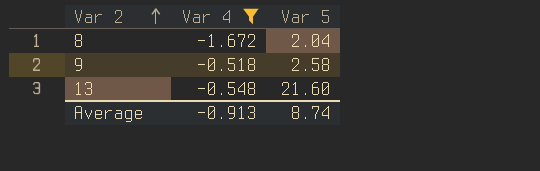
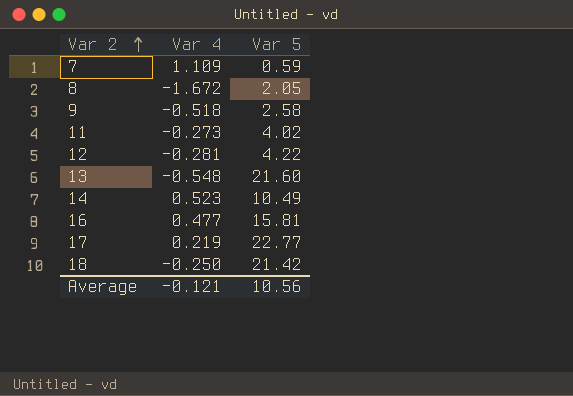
filter: Var 4 <= -0.518 -> none
8 | Var 5: 2.04 -> 2.05
Average | Var 4: -0.913 -> -0.121
Average | Var 5: 8.74 -> 10.56

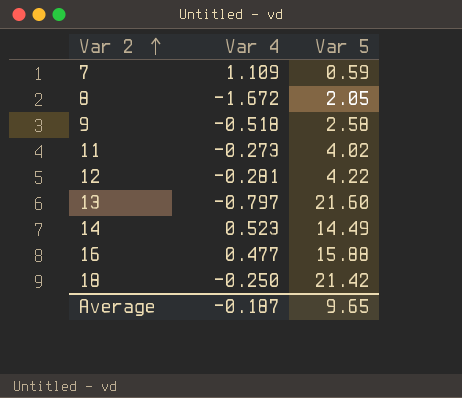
row 17: 0.219 | 22.77 -> none
13 | Var 4: -0.548 -> -0.797
14 | Var 5: 10.49 -> 14.49
16 | Var 5: 15.81 -> 15.88
Average | Var 4: -0.121 -> -0.187
Average | Var 5: 10.56 -> 9.65

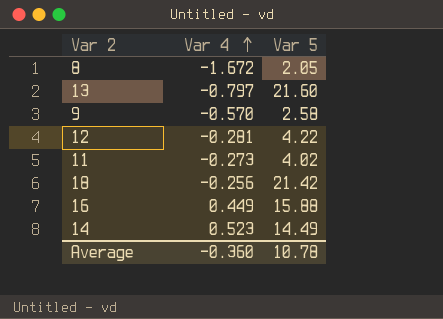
row order: Var 2 ascending -> Var 4 ascending
row 7: 1.109 | 0.59 -> none
9 | Var 4: -0.518 -> -0.570
18 | Var 4: -0.250 -> -0.256
16 | Var 4: 0.477 -> 0.449
Average | Var 4: -0.187 -> -0.360
Average | Var 5: 9.65 -> 10.78

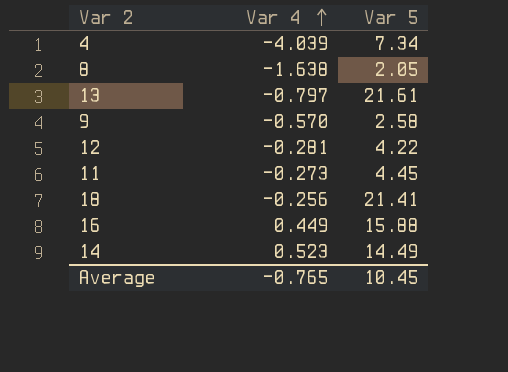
row 4: none -> -4.039 | 7.34
8 | Var 4: -1.672 -> -1.638
13 | Var 5: 21.60 -> 21.61
11 | Var 5: 4.02 -> 4.45
18 | Var 5: 21.42 -> 21.41
Average | Var 4: -0.360 -> -0.765
Average | Var 5: 10.78 -> 10.45

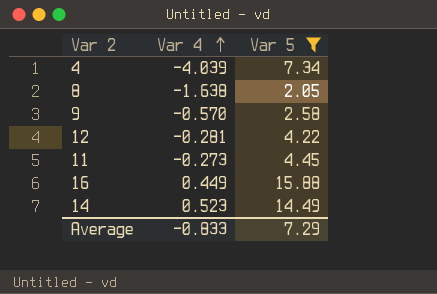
filter: none -> Var 5 <= 15.88
Average | Var 4: -0.765 -> -0.833
Average | Var 5: 10.45 -> 7.29

